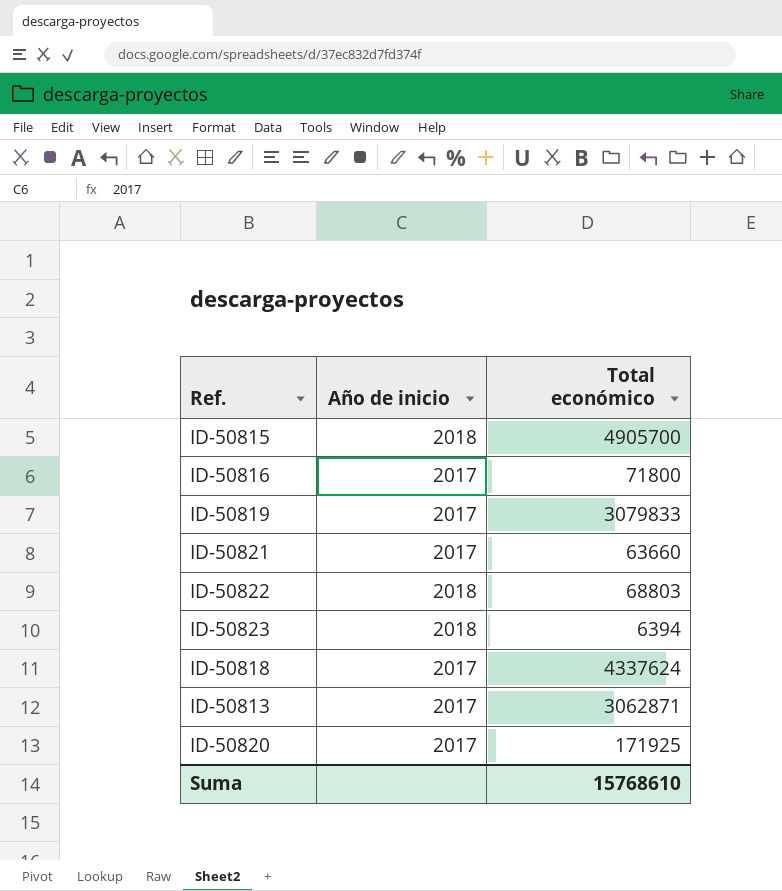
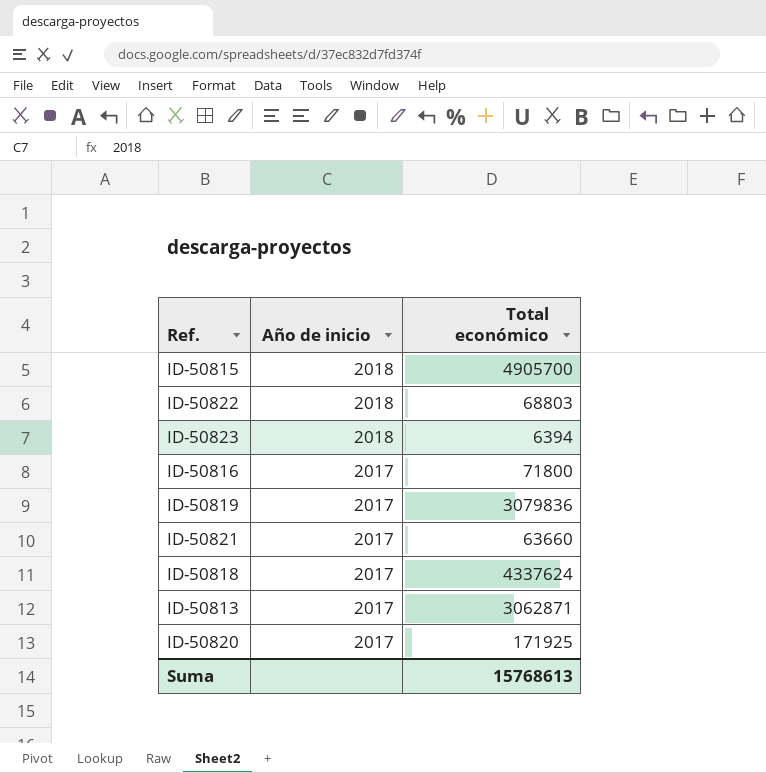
row order: none -> Año de inicio descending
ID-50819 | Total económico: 3079833 -> 3079836
Suma | Total económico: 15768610 -> 15768613

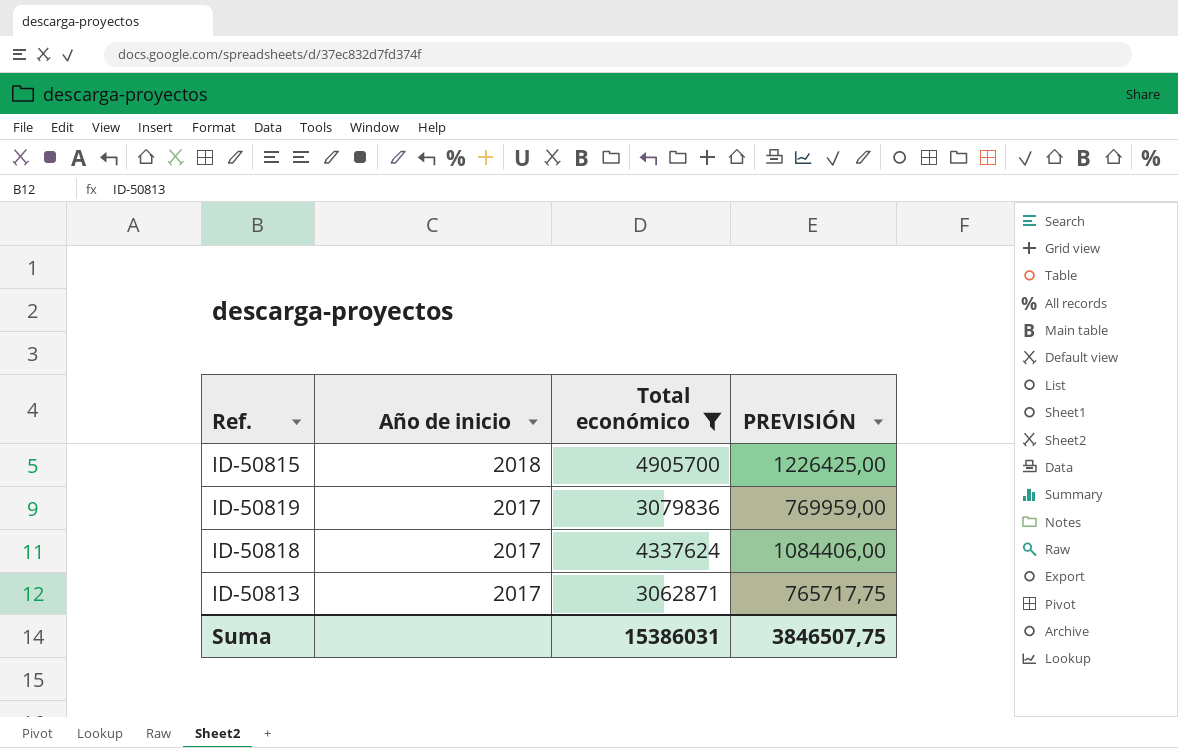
filter: none -> Total económico >= 3062871
column PREVISIÓN | formula: none -> [Total económico] * 0,25
Suma | Total económico: 15768613 -> 15386031

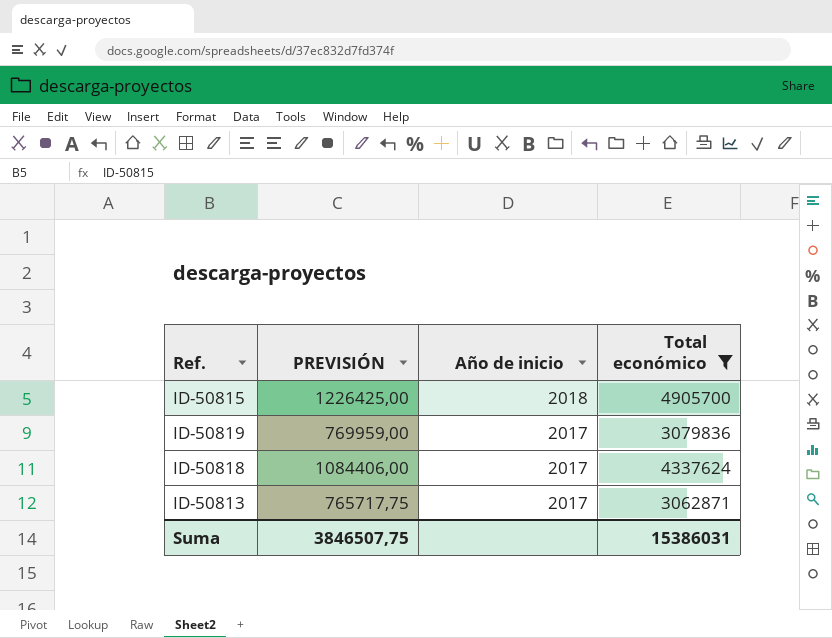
column PREVISIÓN | position: 4 -> 2

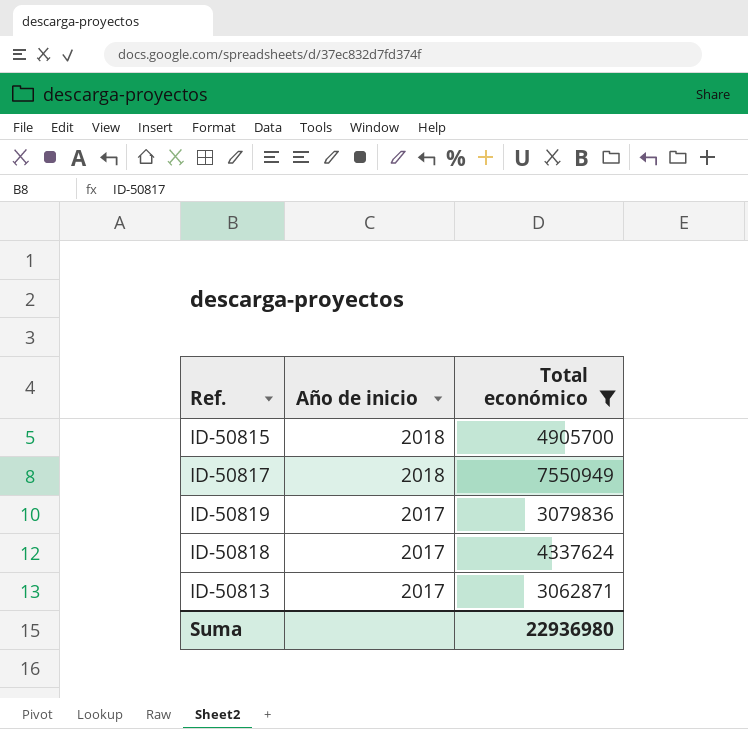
column PREVISIÓN | formula: [Total económico] * 0,25 -> none
row ID-50817: none -> 2018 | 7550949
Suma | Total económico: 15386031 -> 22936980

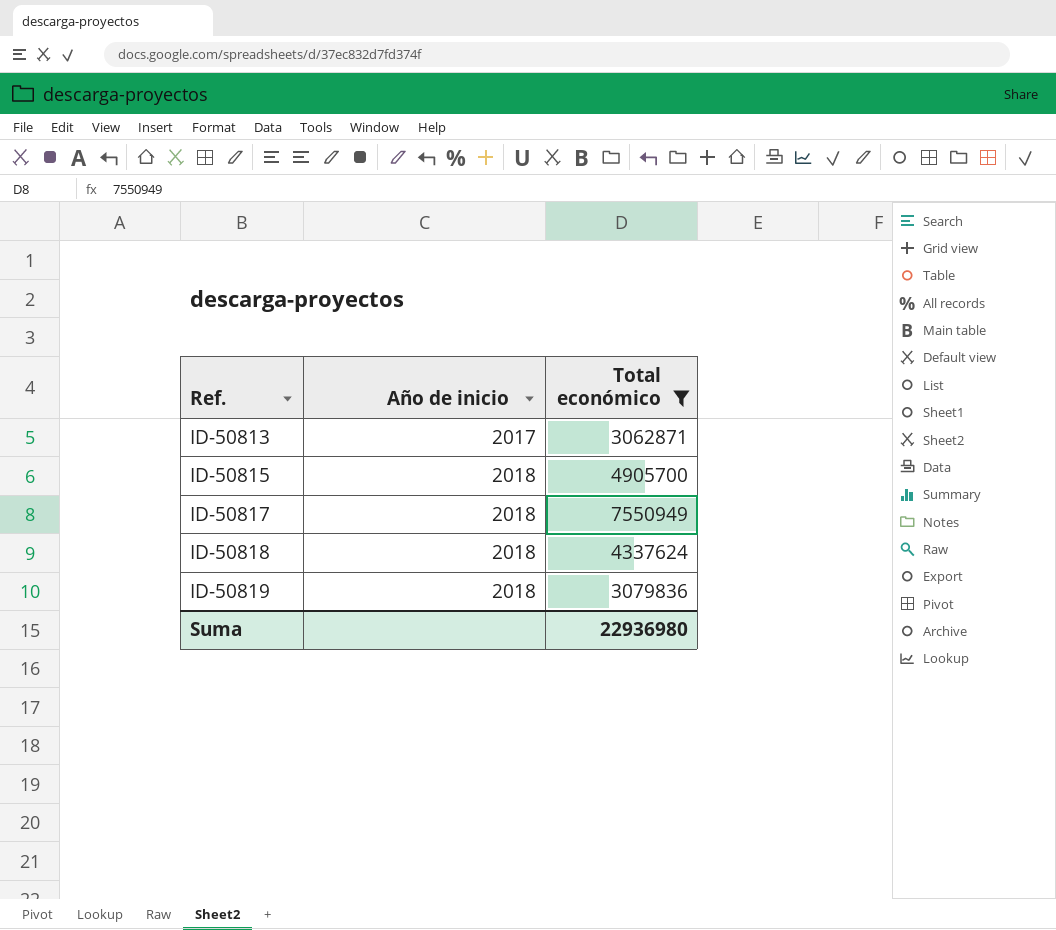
row order: Año de inicio descending -> Ref. ascending
ID-50818 | Año de inicio: 2017 -> 2018
ID-50819 | Año de inicio: 2017 -> 2018

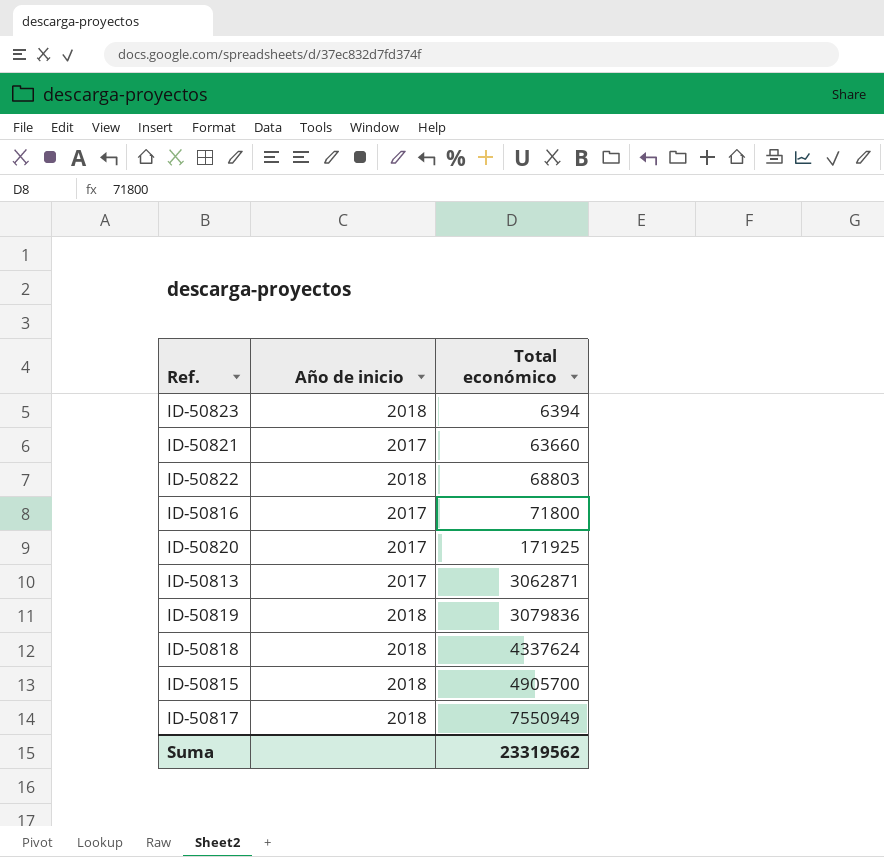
filter: Total económico >= 3062871 -> none
row order: Ref. ascending -> Total económico ascending
Suma | Total económico: 22936980 -> 23319562

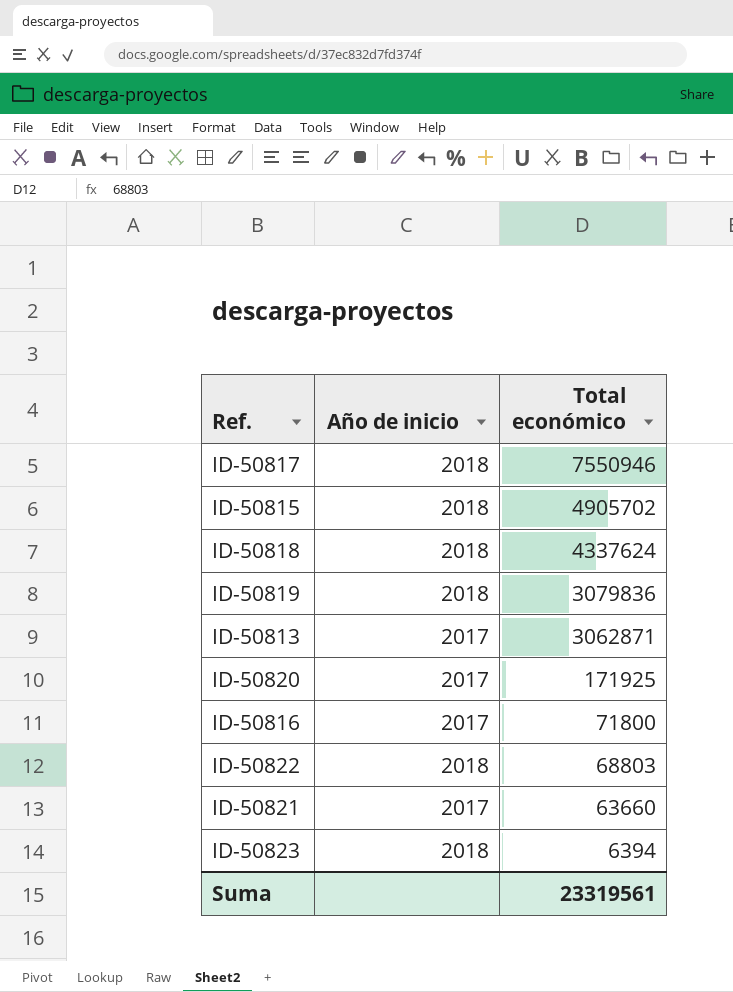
row order: Total económico ascending -> Total económico descending
ID-50817 | Total económico: 7550949 -> 7550946
ID-50815 | Total económico: 4905700 -> 4905702
Suma | Total económico: 23319562 -> 23319561

